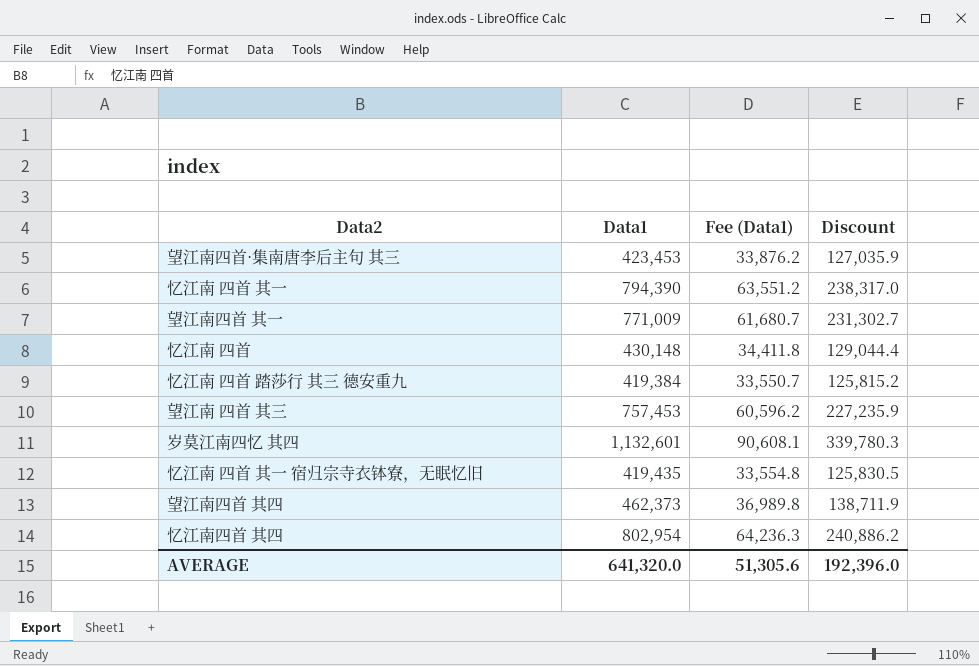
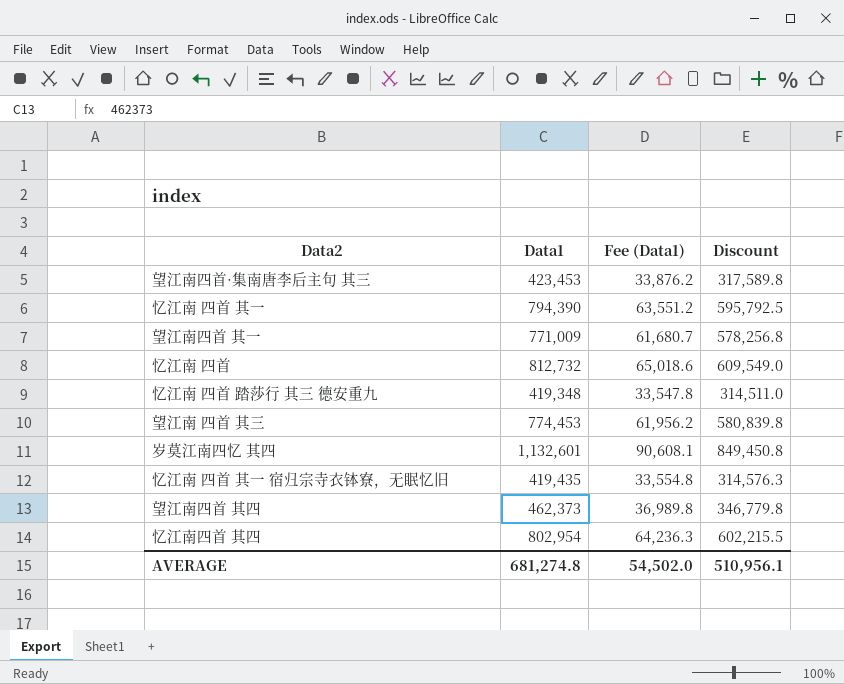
column Discount | formula: [Data1] * 0.3 -> [Data1] * 0.75
忆江南 四首 | Data1: 430,148 -> 812,732
忆江南 四首 | Fee (Data1): 34,411.8 -> 65,018.6
忆江南 四首 踏莎行 其三 德安重九 | Data1: 419,384 -> 419,348
忆江南 四首 踏莎行 其三 德安重九 | Fee (Data1): 33,550.7 -> 33,547.8
望江南 四首 其三 | Data1: 757,453 -> 774,453
望江南 四首 其三 | Fee (Data1): 60,596.2 -> 61,956.2
AVERAGE | Data1: 641,320.0 -> 681,274.8
AVERAGE | Fee (Data1): 51,305.6 -> 54,502.0
AVERAGE | Discount: 192,396.0 -> 510,956.1

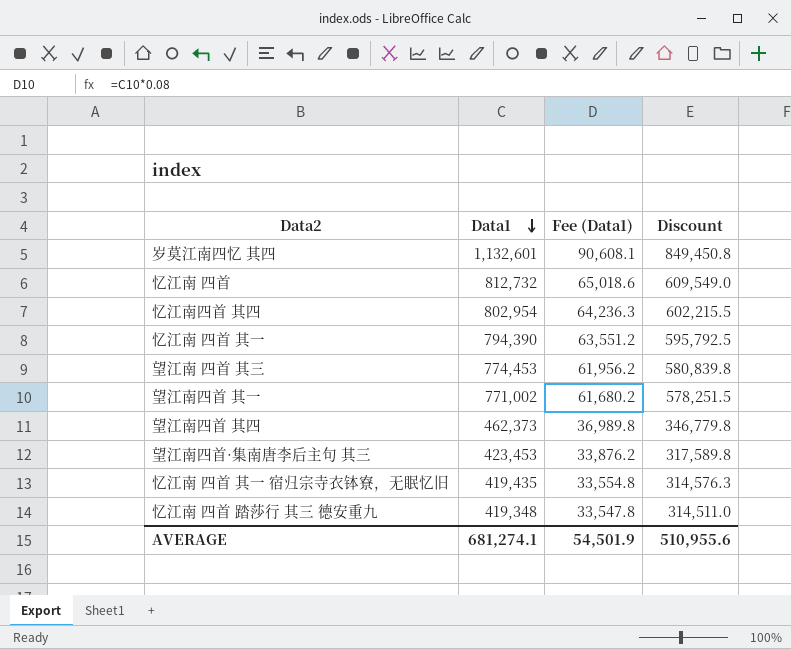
row order: none -> Data1 descending
望江南四首 其一 | Data1: 771,009 -> 771,002
望江南四首 其一 | Fee (Data1): 61,680.7 -> 61,680.2
望江南四首 其一 | Discount: 578,256.8 -> 578,251.5
AVERAGE | Data1: 681,274.8 -> 681,274.1
AVERAGE | Fee (Data1): 54,502.0 -> 54,501.9
AVERAGE | Discount: 510,956.1 -> 510,955.6

